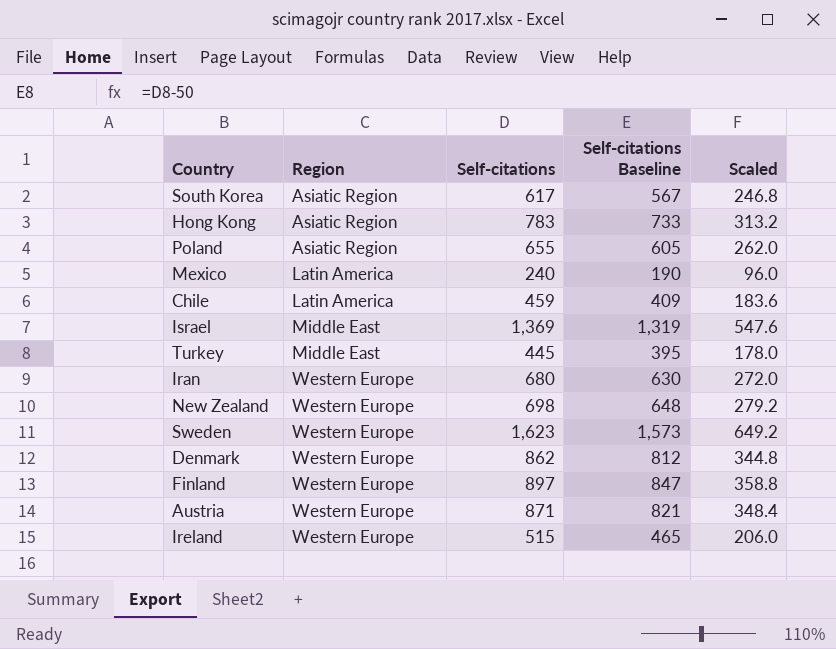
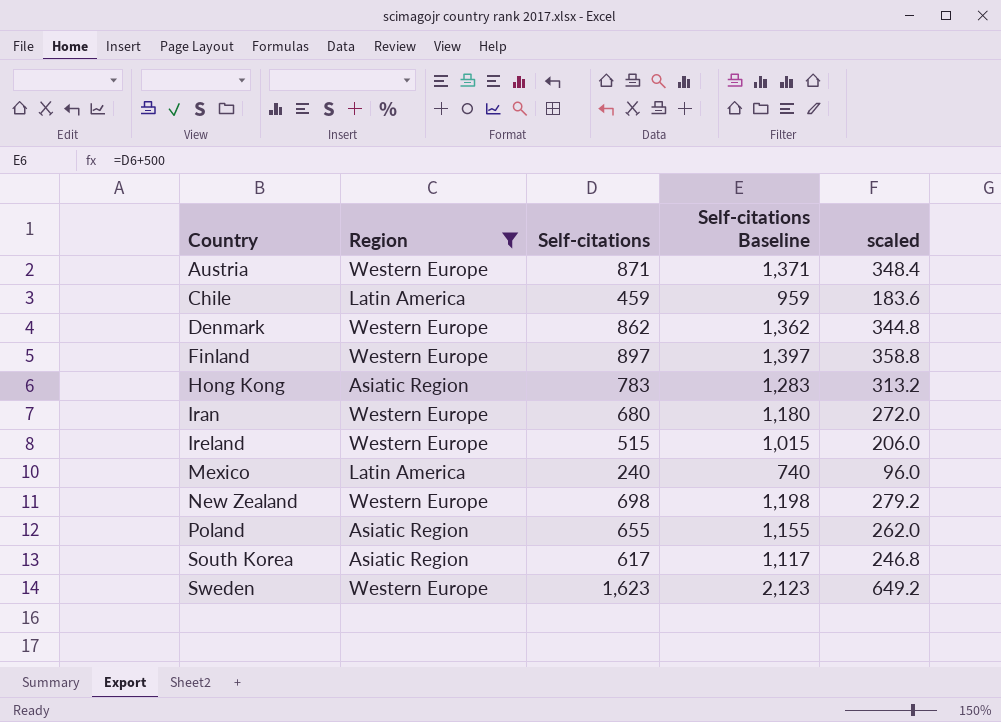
filter: none -> Region != Middle East
row order: Region ascending -> Country ascending
column Self-citations Baseline | formula: [Self-citations] - 50 -> [Self-citations] + 500
column name: Scaled -> scaled

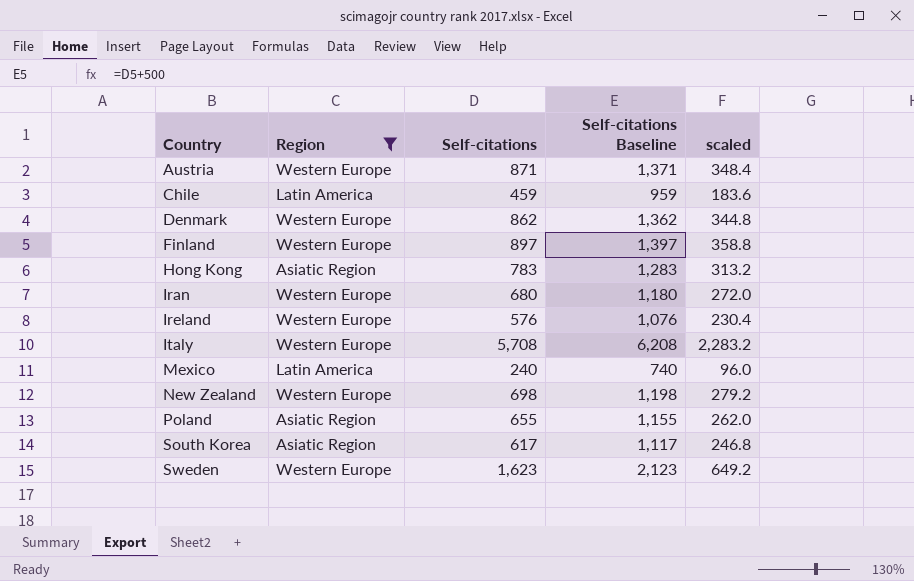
Ireland | Self-citations: 515 -> 576
Ireland | Self-citations Baseline: 1,015 -> 1,076
Ireland | scaled: 206.0 -> 230.4
row Italy: none -> Western Europe | 5,708 | 6,208 | 2,283.2

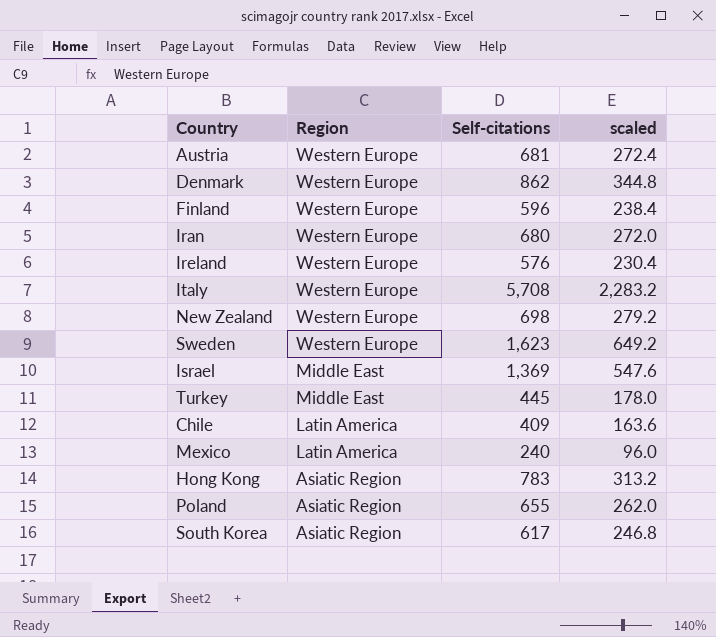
filter: Region != Middle East -> none
row order: Country ascending -> Region descending
column Self-citations Baseline | formula: [Self-citations] + 500 -> none
Austria | Self-citations: 871 -> 681
Austria | scaled: 348.4 -> 272.4
Finland | Self-citations: 897 -> 596
Finland | scaled: 358.8 -> 238.4
Chile | Self-citations: 459 -> 409
Chile | scaled: 183.6 -> 163.6

